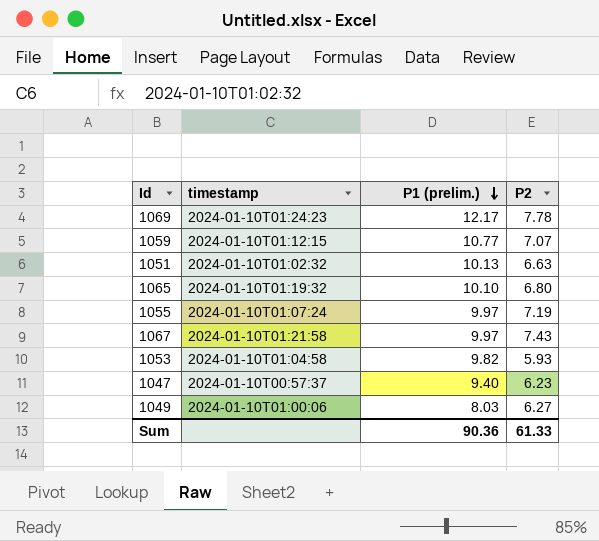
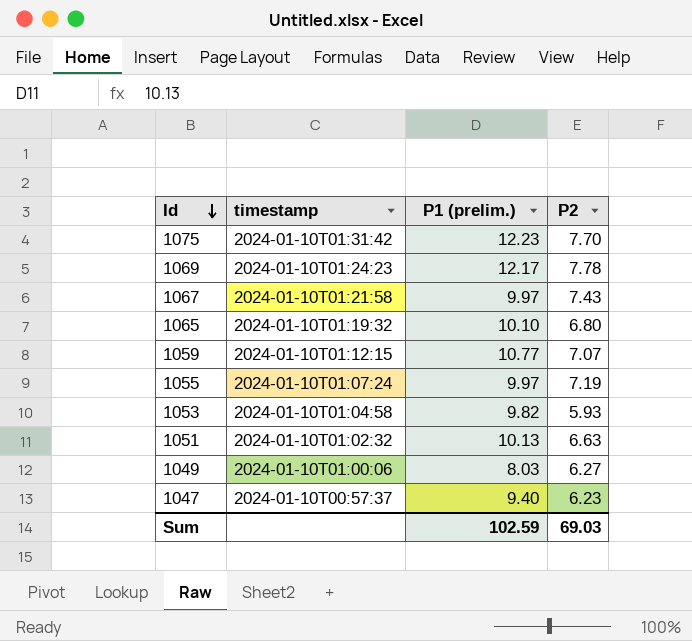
row order: P1 (prelim.) descending -> Id descending
row 1075: none -> 2024-01-10T01:31:42 | 12.23 | 7.70
Sum | P1 (prelim.): 90.36 -> 102.59
Sum | P2: 61.33 -> 69.03

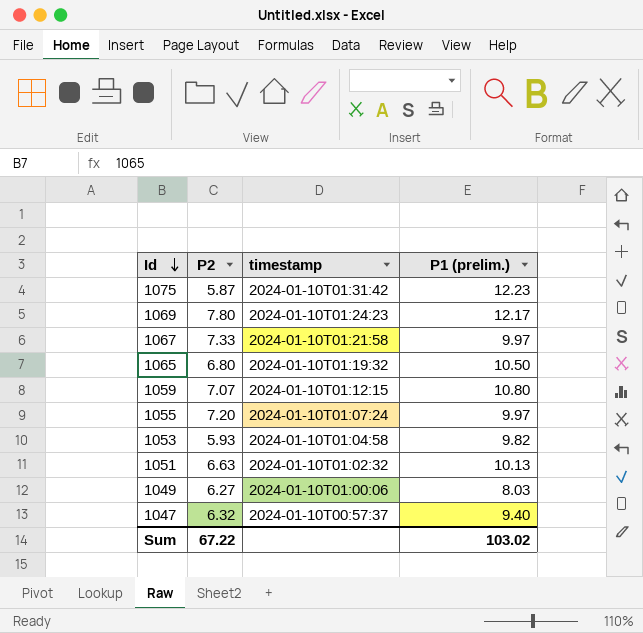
column P2 | position: 4 -> 2
1075 | P2: 7.70 -> 5.87
1069 | P2: 7.78 -> 7.80
1067 | P2: 7.43 -> 7.33
1065 | P1 (prelim.): 10.10 -> 10.50
1059 | P1 (prelim.): 10.77 -> 10.80
1055 | P2: 7.19 -> 7.20
1047 | P2: 6.23 -> 6.32
Sum | P2: 69.03 -> 67.22
Sum | P1 (prelim.): 102.59 -> 103.02

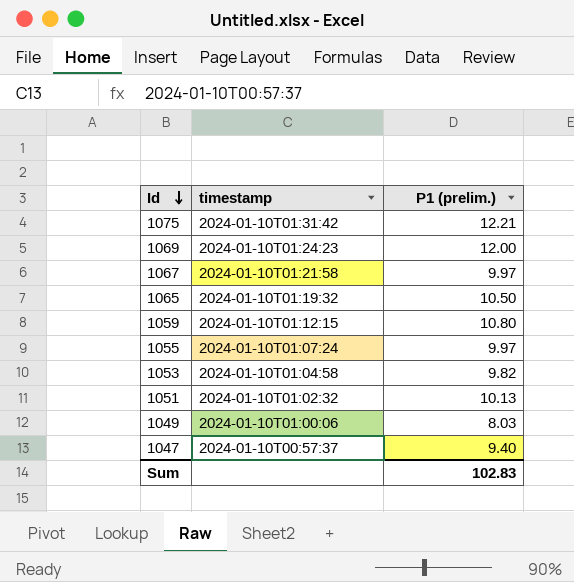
column P2 | position: 2 -> none
1075 | P1 (prelim.): 12.23 -> 12.21
1069 | P1 (prelim.): 12.17 -> 12.00
Sum | P1 (prelim.): 103.02 -> 102.83

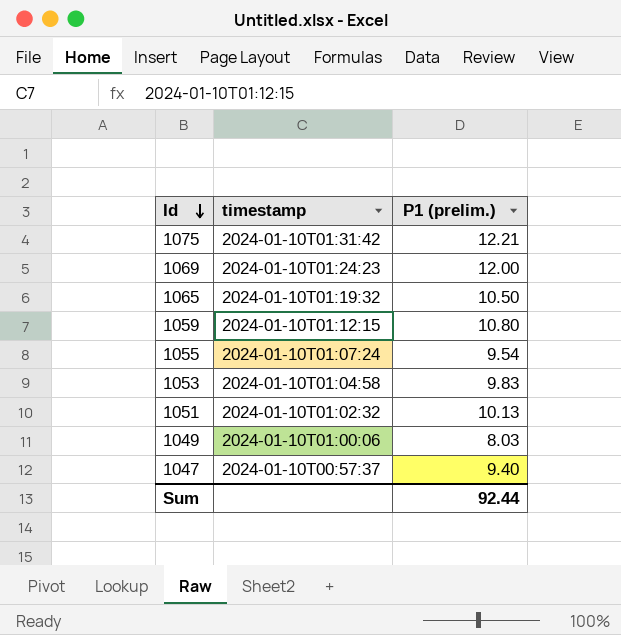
row 1067: 2024-01-10T01:21:58 | 9.97 -> none
1055 | P1 (prelim.): 9.97 -> 9.54
1053 | P1 (prelim.): 9.82 -> 9.83
Sum | P1 (prelim.): 102.83 -> 92.44

